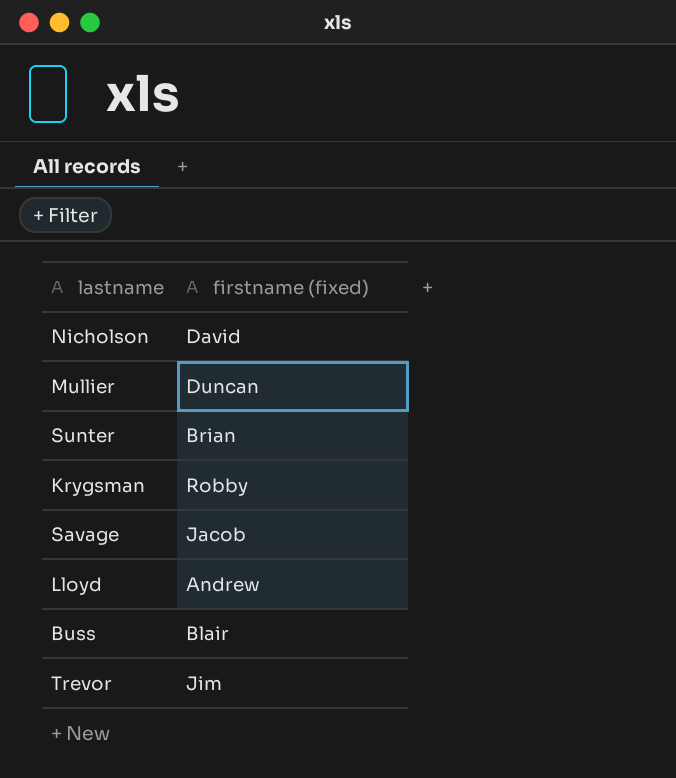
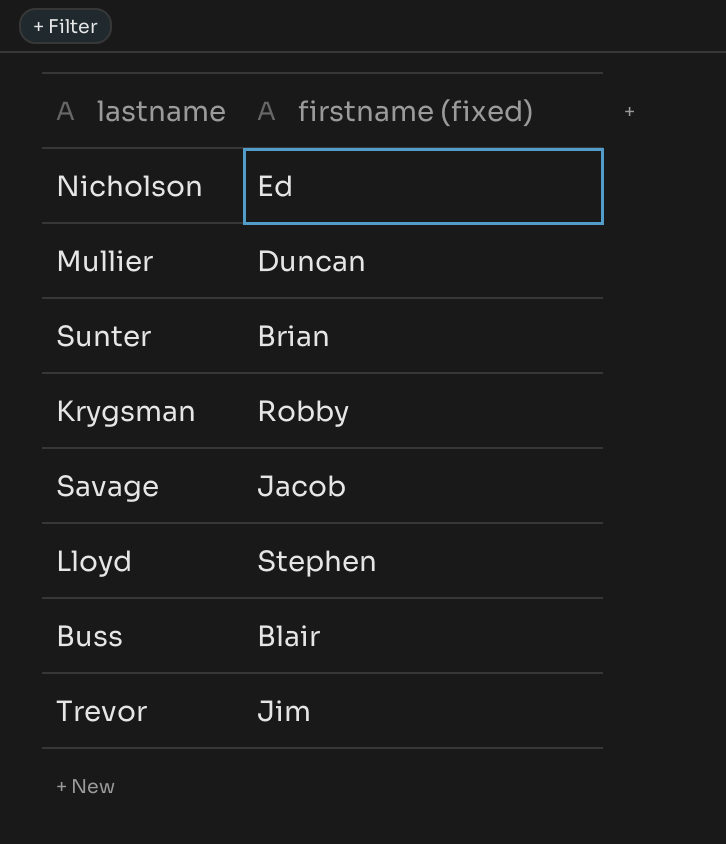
Nicholson | firstname (fixed): David -> Ed
Lloyd | firstname (fixed): Andrew -> Stephen

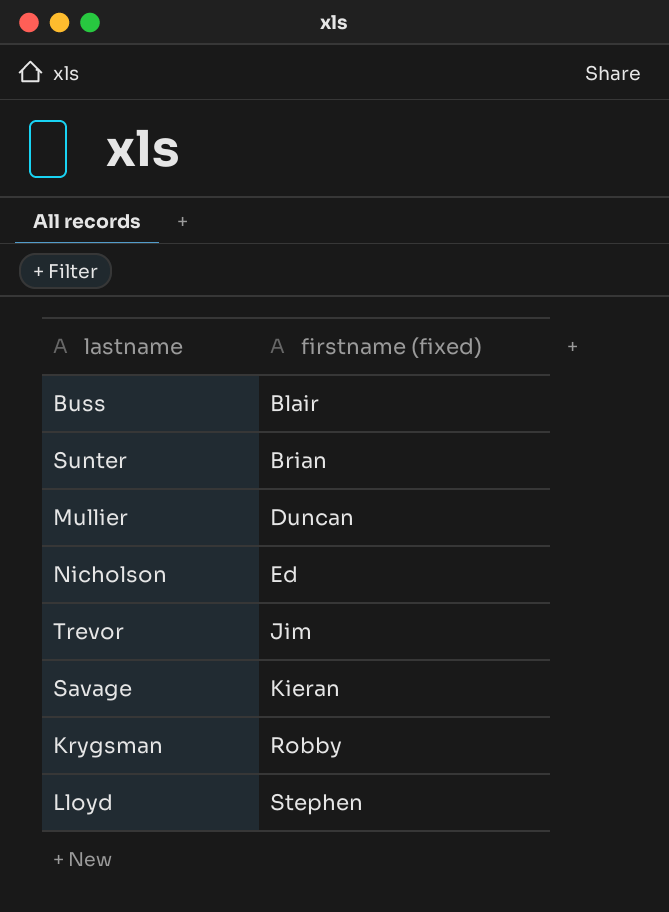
row order: none -> firstname (fixed) ascending
Savage | firstname (fixed): Jacob -> Kieran

